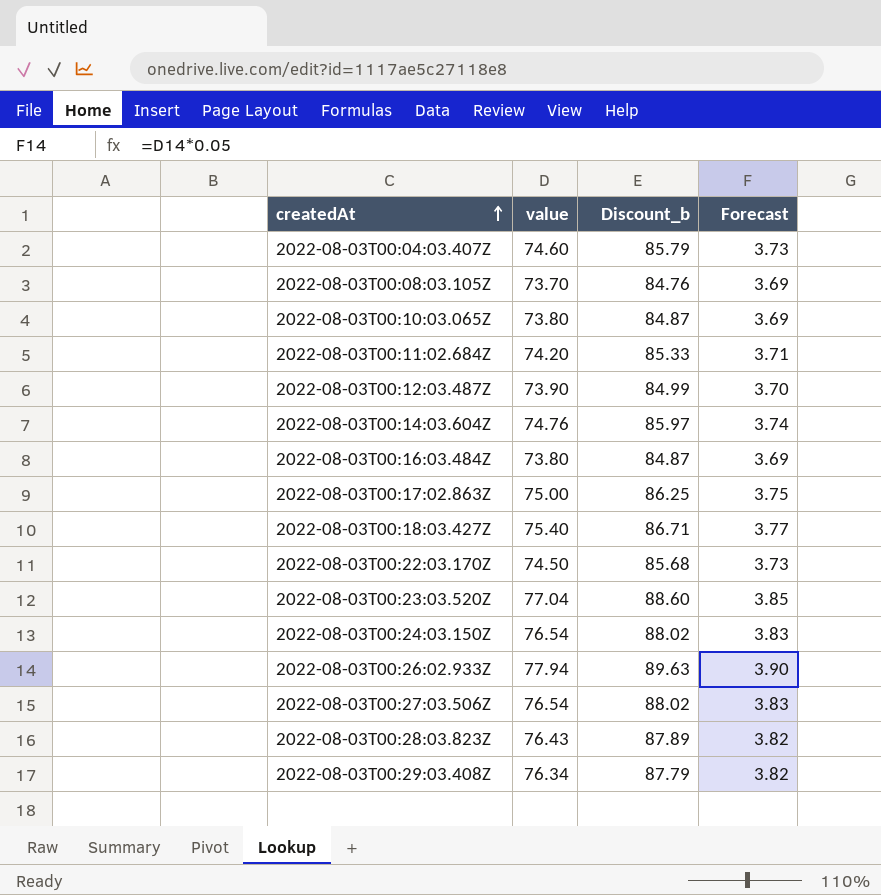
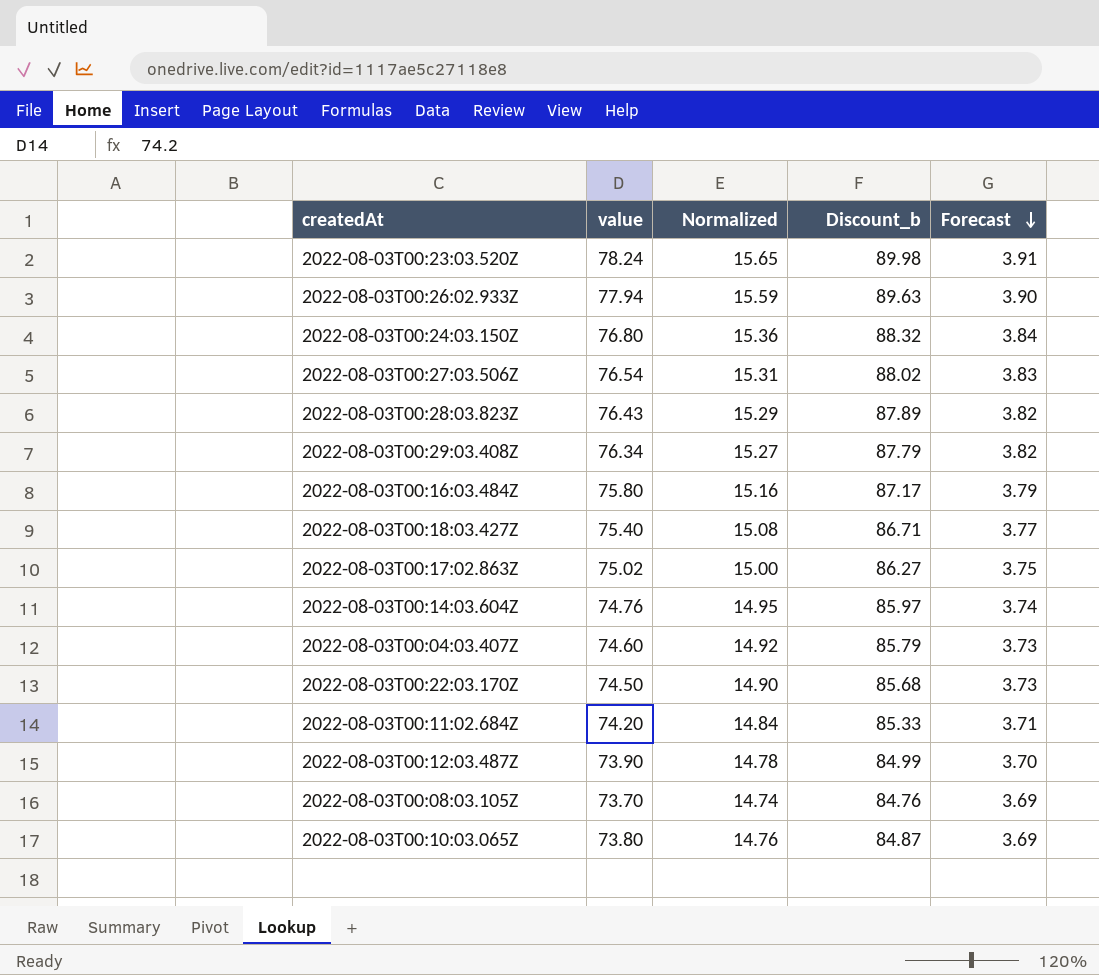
row order: createdAt ascending -> Forecast descending
column Normalized | formula: none -> [value] * 0.2
2022-08-03T00:23:03.520Z | value: 77.04 -> 78.24
2022-08-03T00:23:03.520Z | Discount_b: 88.60 -> 89.98
2022-08-03T00:23:03.520Z | Forecast: 3.85 -> 3.91
2022-08-03T00:24:03.150Z | value: 76.54 -> 76.80
2022-08-03T00:24:03.150Z | Discount_b: 88.02 -> 88.32
2022-08-03T00:24:03.150Z | Forecast: 3.83 -> 3.84
2022-08-03T00:16:03.484Z | value: 73.80 -> 75.80
2022-08-03T00:16:03.484Z | Discount_b: 84.87 -> 87.17
2022-08-03T00:16:03.484Z | Forecast: 3.69 -> 3.79
2022-08-03T00:17:02.863Z | value: 75.00 -> 75.02
2022-08-03T00:17:02.863Z | Discount_b: 86.25 -> 86.27

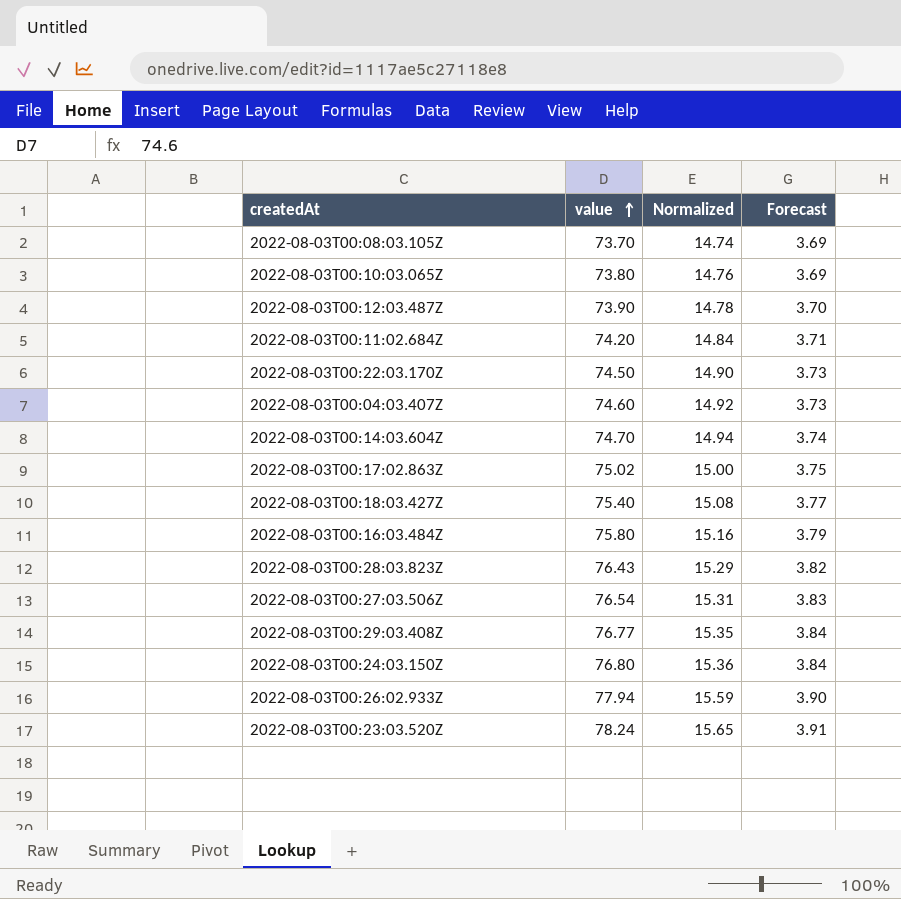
row order: Forecast descending -> value ascending
column Discount_b | formula: [value] * 1.15 -> none
2022-08-03T00:14:03.604Z | value: 74.76 -> 74.70
2022-08-03T00:14:03.604Z | Normalized: 14.95 -> 14.94
2022-08-03T00:29:03.408Z | value: 76.34 -> 76.77
2022-08-03T00:29:03.408Z | Normalized: 15.27 -> 15.35
2022-08-03T00:29:03.408Z | Forecast: 3.82 -> 3.84

